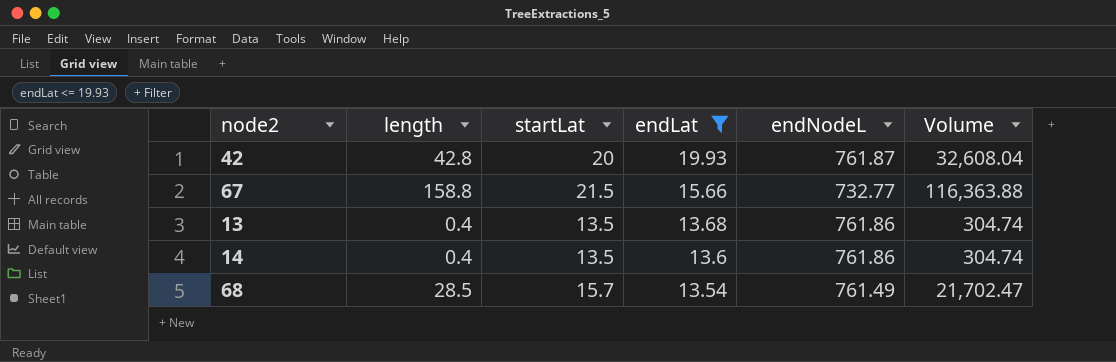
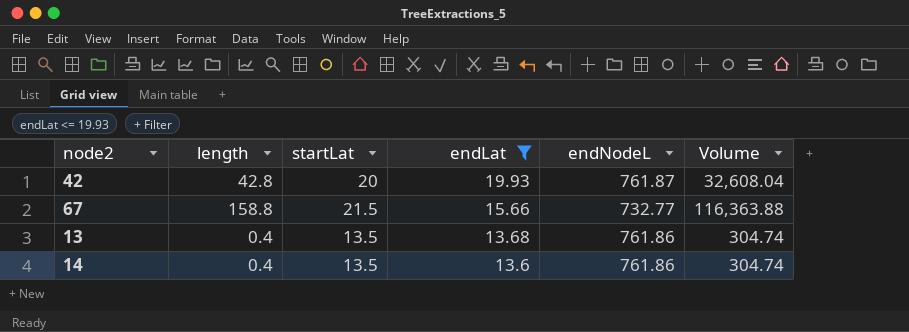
row 68: 28.5 | 15.7 | 13.54 | 761.49 | 21,702.47 -> none

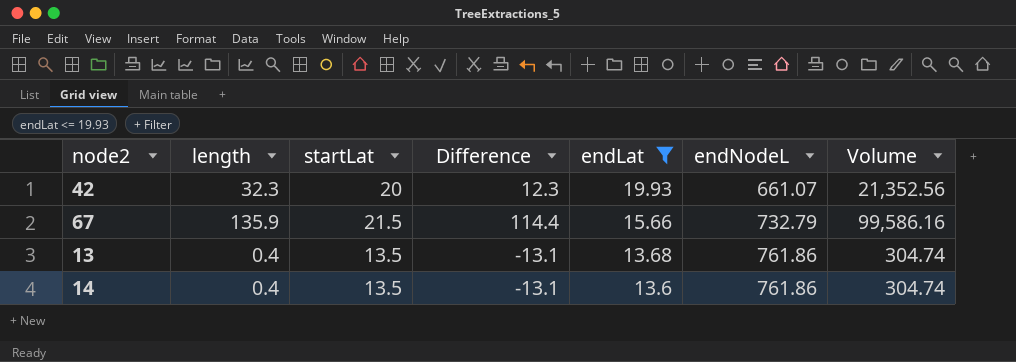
column Difference | formula: none -> [length] - [startLat]
42 | length: 42.8 -> 32.3
42 | endNodeL: 761.87 -> 661.07
42 | Volume: 32,608.04 -> 21,352.56
67 | length: 158.8 -> 135.9
67 | endNodeL: 732.77 -> 732.79
67 | Volume: 116,363.88 -> 99,586.16

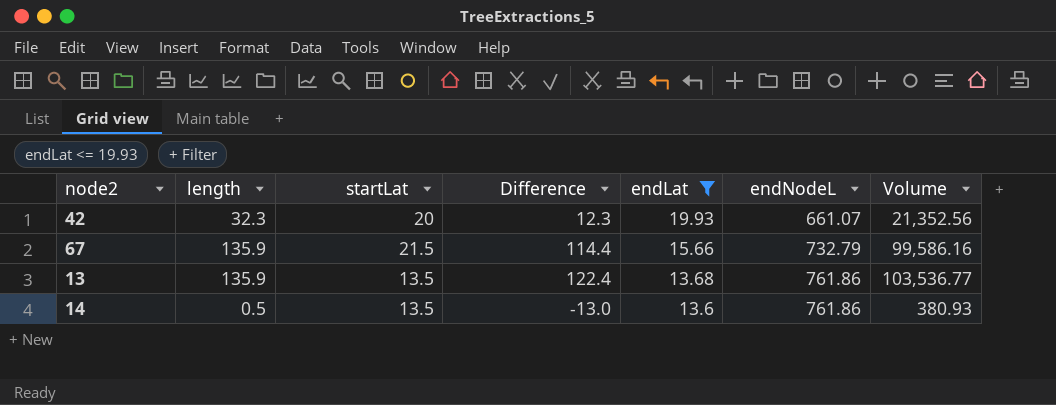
13 | length: 0.4 -> 135.9
13 | Difference: -13.1 -> 122.4
13 | Volume: 304.74 -> 103,536.77
14 | length: 0.4 -> 0.5
14 | Difference: -13.1 -> -13.0
14 | Volume: 304.74 -> 380.93

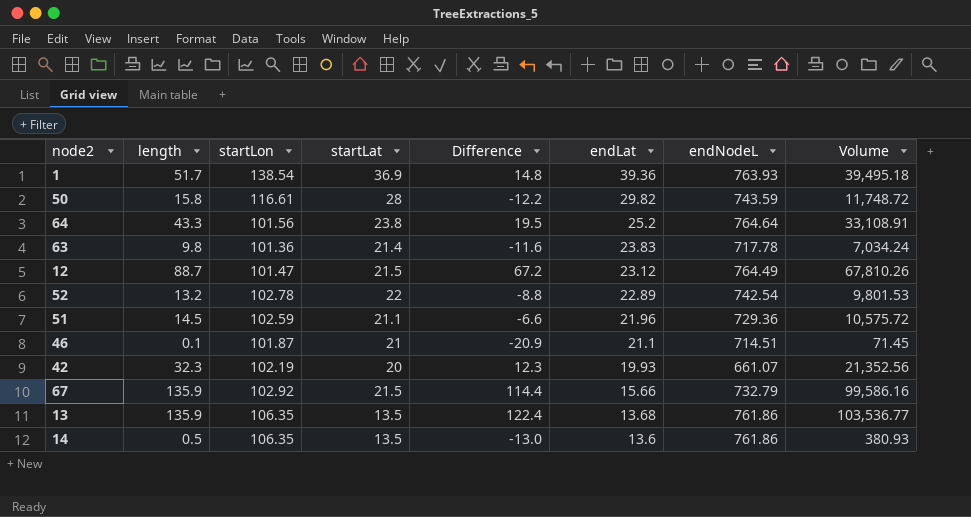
filter: endLat <= 19.93 -> none
column startLon | position: none -> 3

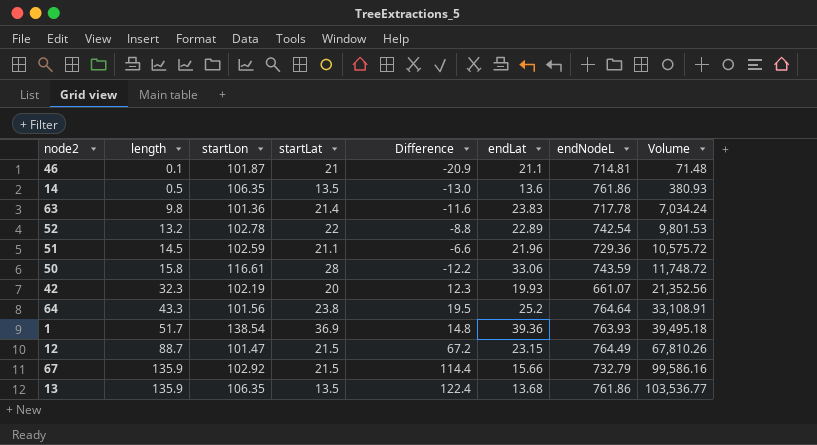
row order: endLat descending -> length ascending
46 | endNodeL: 714.51 -> 714.81
46 | Volume: 71.45 -> 71.48
50 | endLat: 29.82 -> 33.06
12 | endLat: 23.12 -> 23.15

